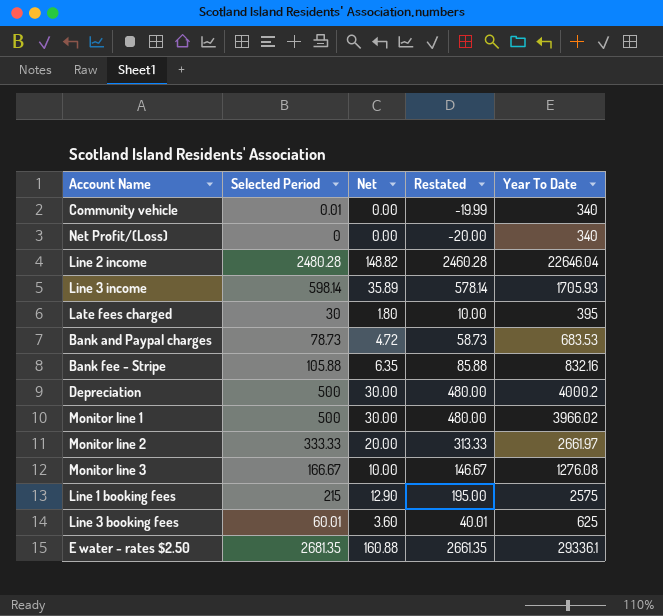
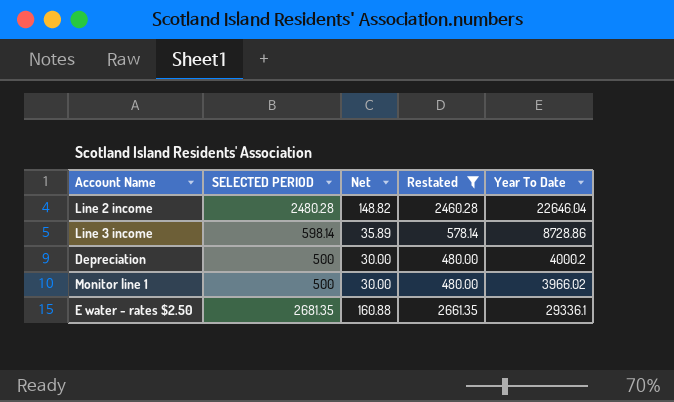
filter: none -> Restated >= 480.00
column name: Selected Period -> SELECTED PERIOD
Line 3 income | Year To Date: 1705.93 -> 8728.86

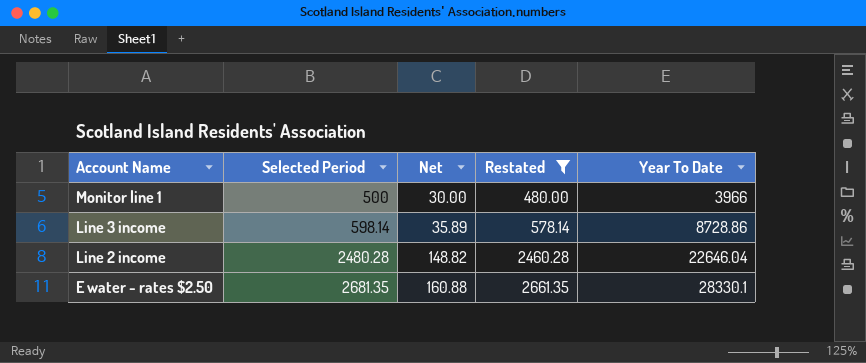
row order: none -> Account Name descending
column name: SELECTED PERIOD -> Selected Period
row Depreciation: 500 | 30.00 | 480.00 | 4000.2 -> none
Monitor line 1 | Year To Date: 3966.02 -> 3966
E water - rates $2.50 | Year To Date: 29336.1 -> 28330.1

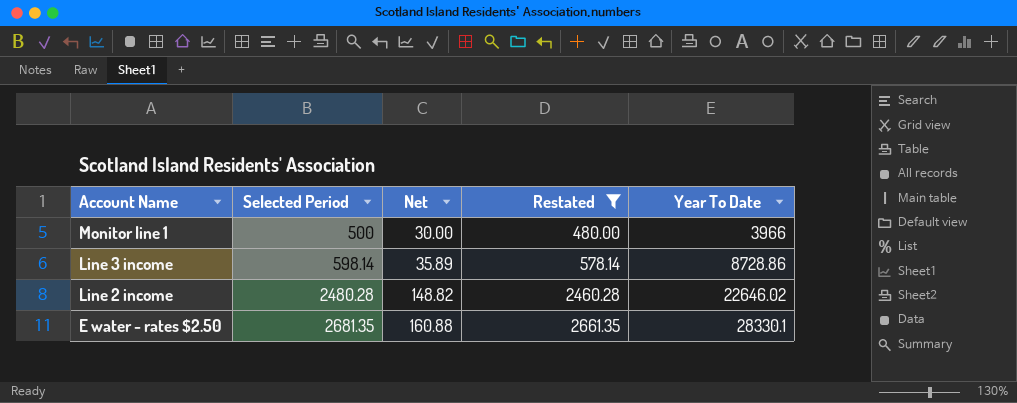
Line 2 income | Year To Date: 22646.04 -> 22646.02

